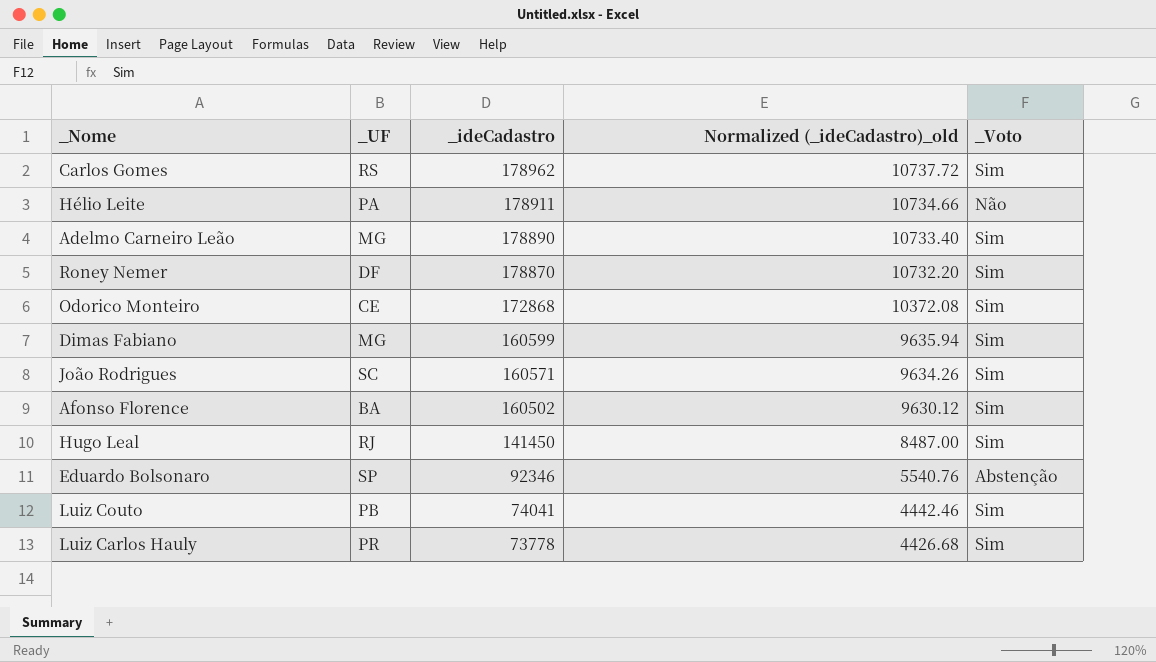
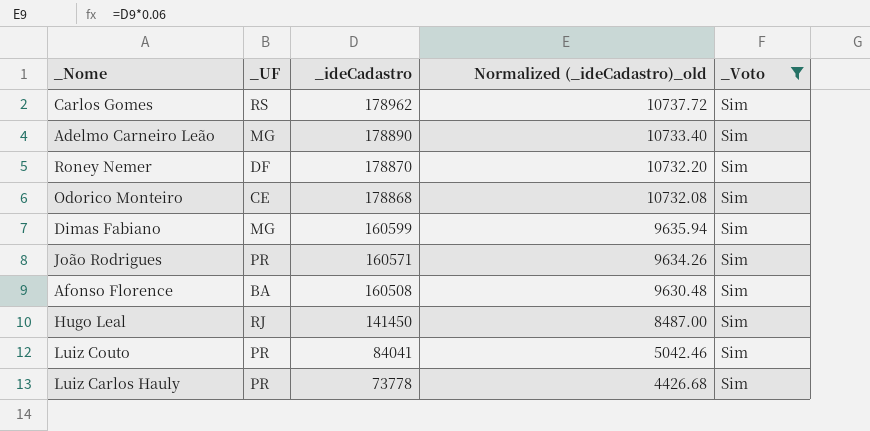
filter: none -> _Voto = Sim
Odorico Monteiro | _ideCadastro: 172868 -> 178868
Odorico Monteiro | Normalized (_ideCadastro)_old: 10372.08 -> 10732.08
João Rodrigues | _UF: SC -> PR
Afonso Florence | _ideCadastro: 160502 -> 160508
Afonso Florence | Normalized (_ideCadastro)_old: 9630.12 -> 9630.48
Luiz Couto | _UF: PB -> PR
Luiz Couto | _ideCadastro: 74041 -> 84041
Luiz Couto | Normalized (_ideCadastro)_old: 4442.46 -> 5042.46

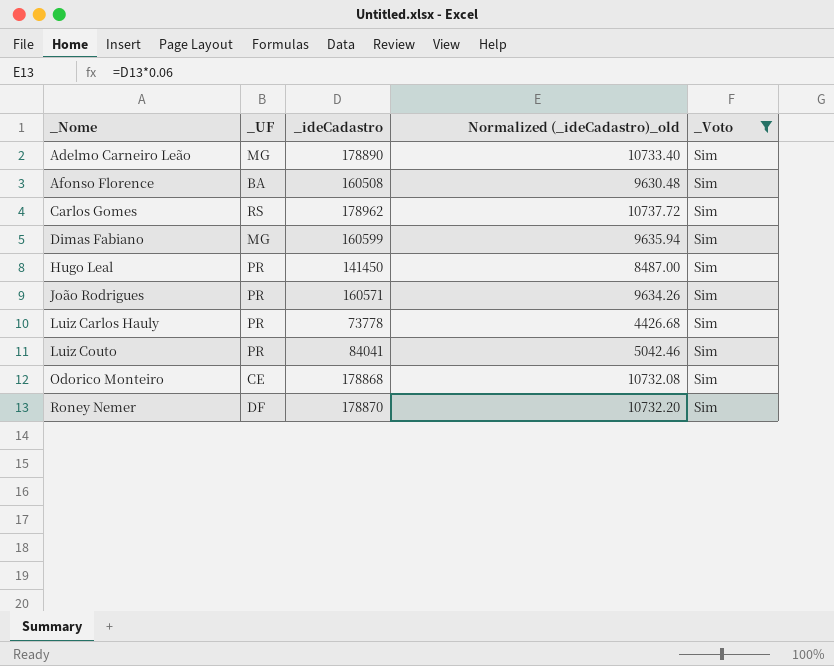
row order: _ideCadastro descending -> _Nome ascending
Hugo Leal | _UF: RJ -> PR

